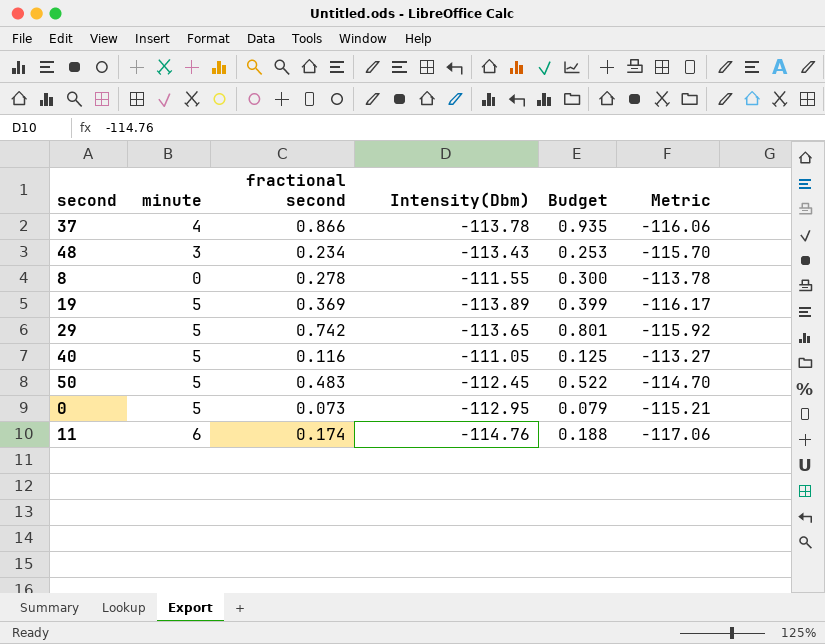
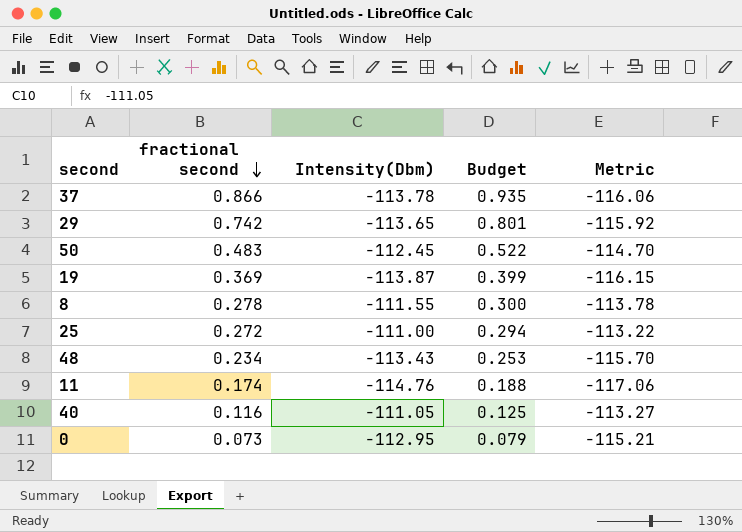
row order: none -> fractional second descending
column minute | position: 2 -> none
19 | Intensity(Dbm): -113.89 -> -113.87
19 | Metric: -116.17 -> -116.15
row 25: none -> 0.272 | -111.00 | 0.294 | -113.22

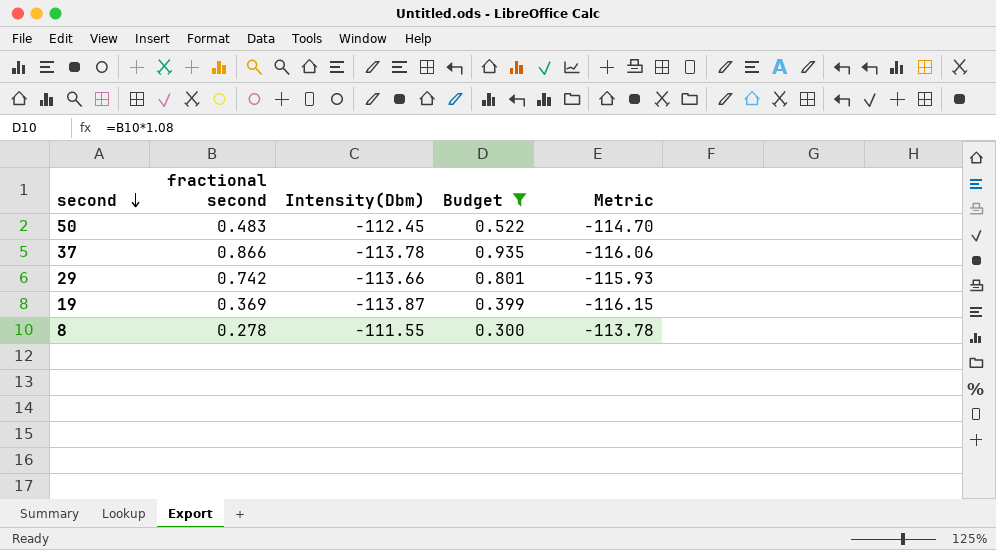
filter: none -> Budget >= 0.300
row order: fractional second descending -> second descending
29 | Intensity(Dbm): -113.65 -> -113.66
29 | Metric: -115.92 -> -115.93

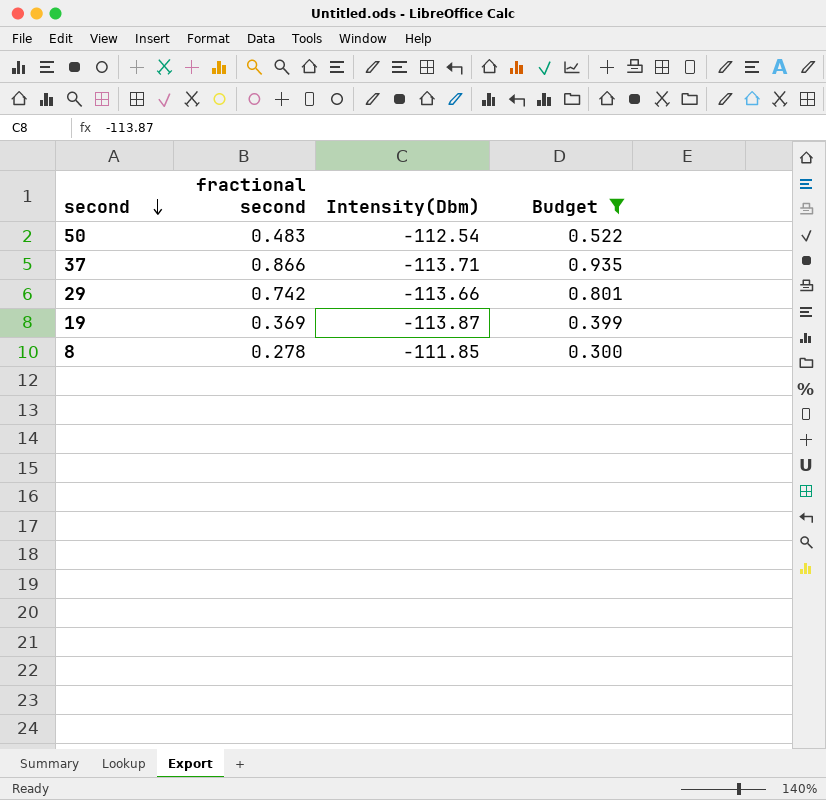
column Metric | formula: [Intensity(Dbm)] * 1.02 -> none
50 | Intensity(Dbm): -112.45 -> -112.54
37 | Intensity(Dbm): -113.78 -> -113.71
8 | Intensity(Dbm): -111.55 -> -111.85

